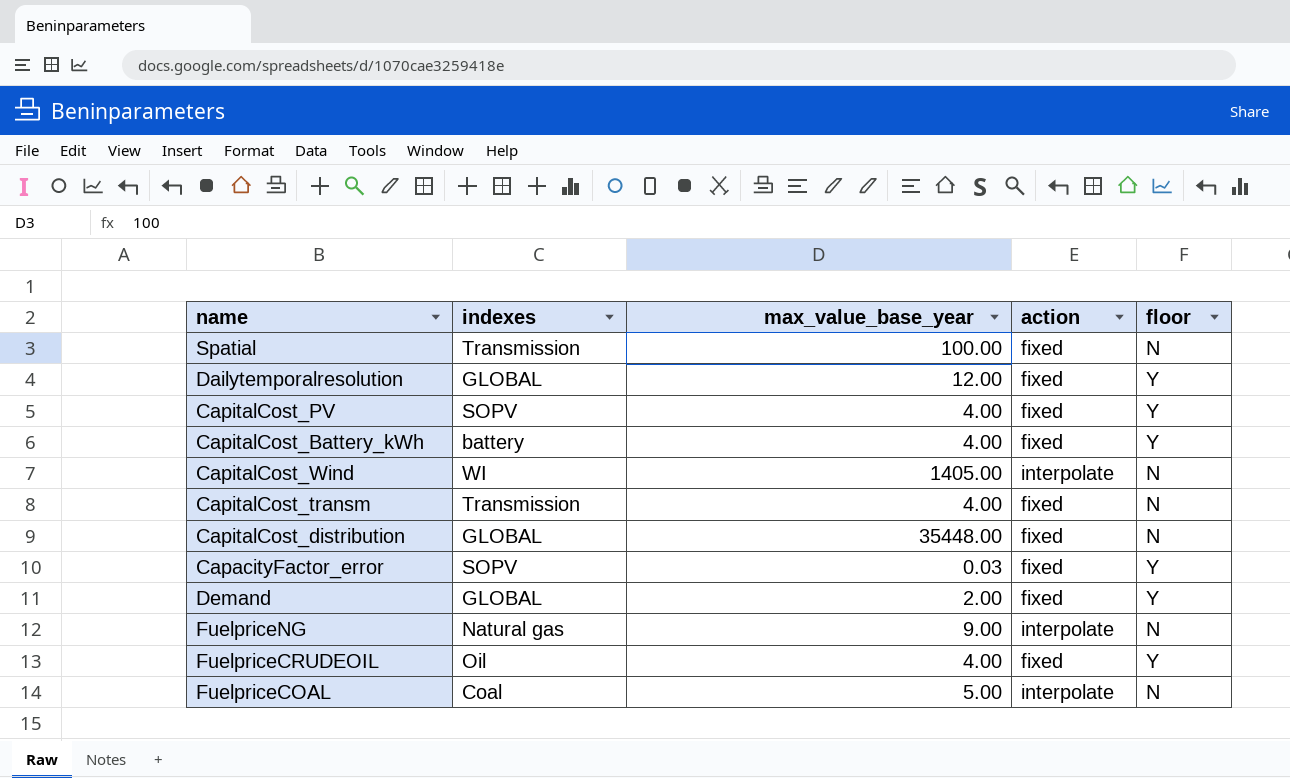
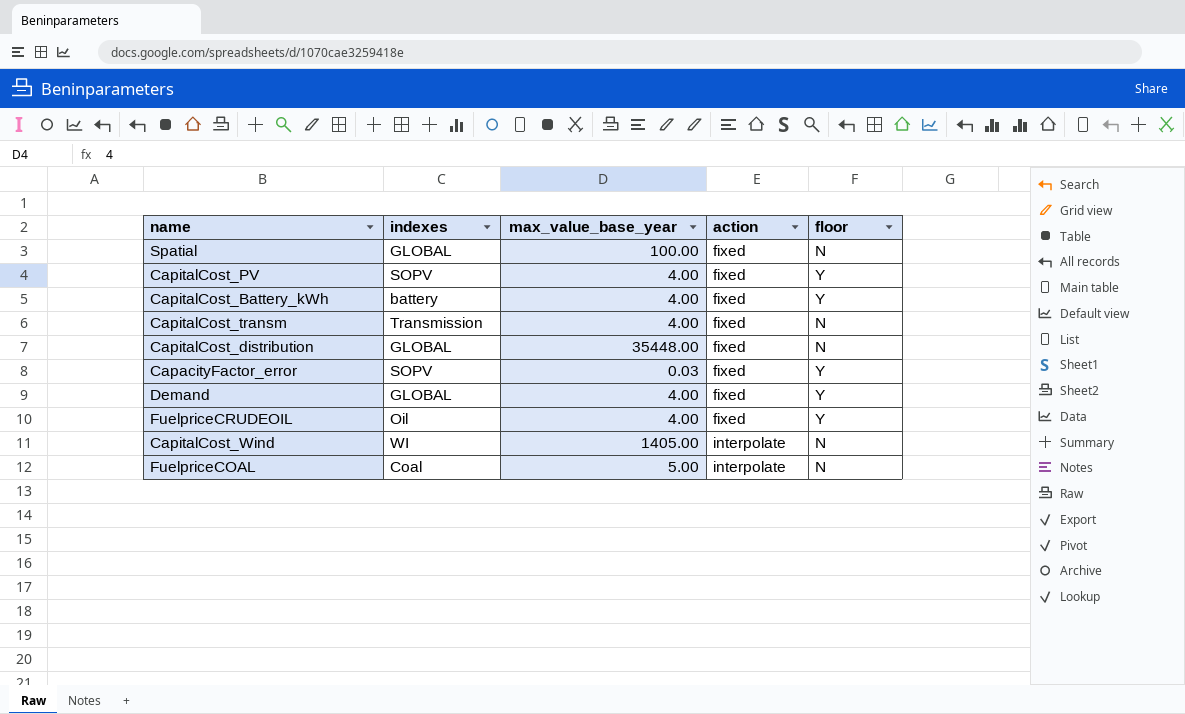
row order: none -> action ascending
row Dailytemporalresolution: GLOBAL | 12.00 | fixed | Y -> none
row FuelpriceNG: Natural gas | 9.00 | interpolate | N -> none
Spatial | indexes: Transmission -> GLOBAL
Demand | max_value_base_year: 2.00 -> 4.00

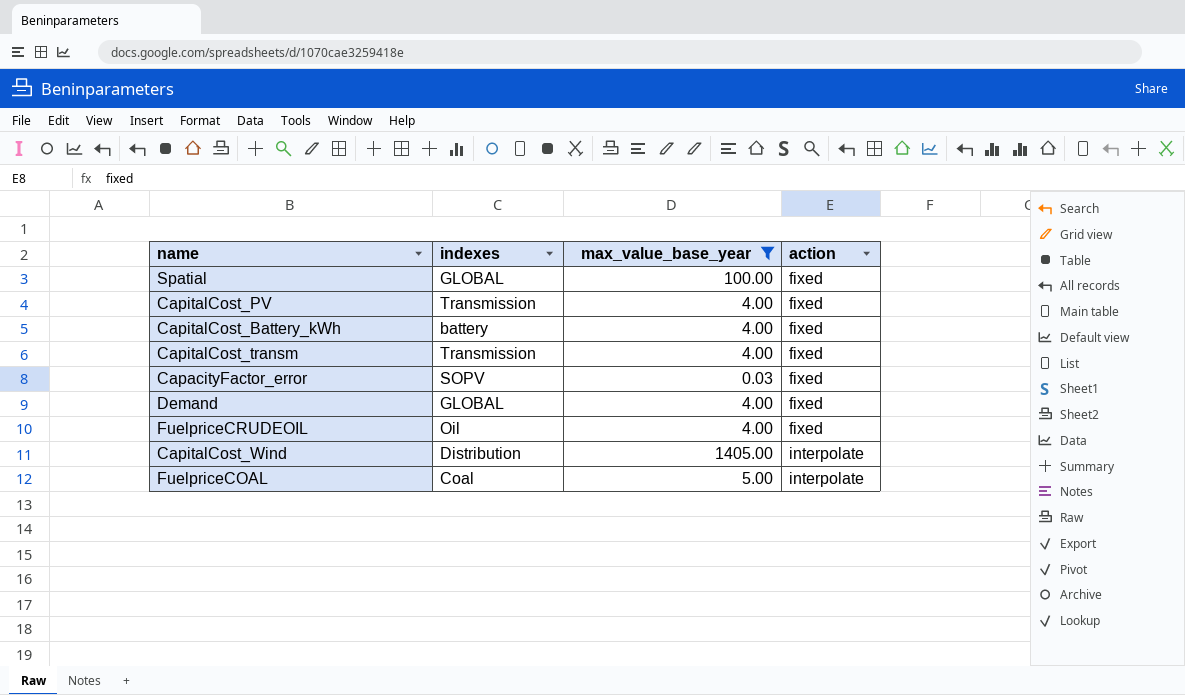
filter: none -> max_value_base_year != 35448.00
column floor | position: 5 -> none
CapitalCost_PV | indexes: SOPV -> Transmission
CapitalCost_Wind | indexes: WI -> Distribution

